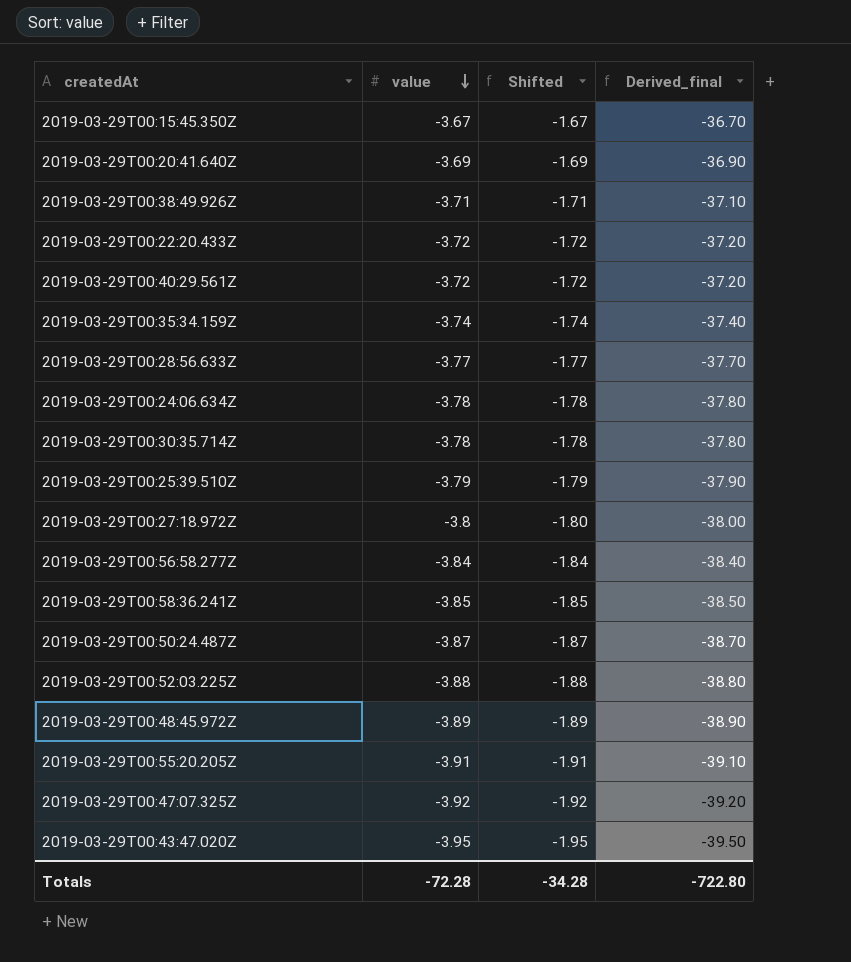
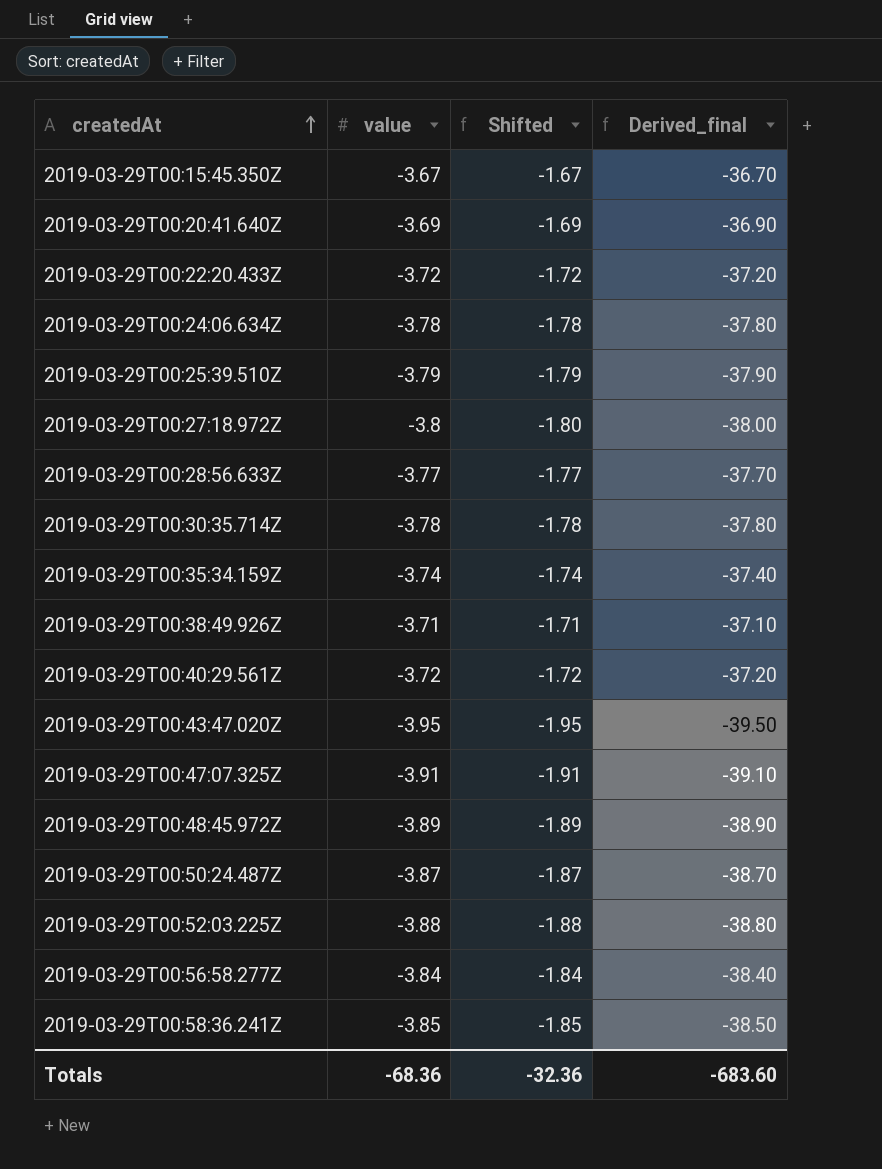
row order: value descending -> createdAt ascending
row 2019-03-29T00:55:20.205Z: -3.91 | -1.91 | -39.10 -> none
2019-03-29T00:47:07.325Z | value: -3.92 -> -3.91
2019-03-29T00:47:07.325Z | Shifted: -1.92 -> -1.91
2019-03-29T00:47:07.325Z | Derived_final: -39.20 -> -39.10
Totals | value: -72.28 -> -68.36
Totals | Shifted: -34.28 -> -32.36
Totals | Derived_final: -722.80 -> -683.60

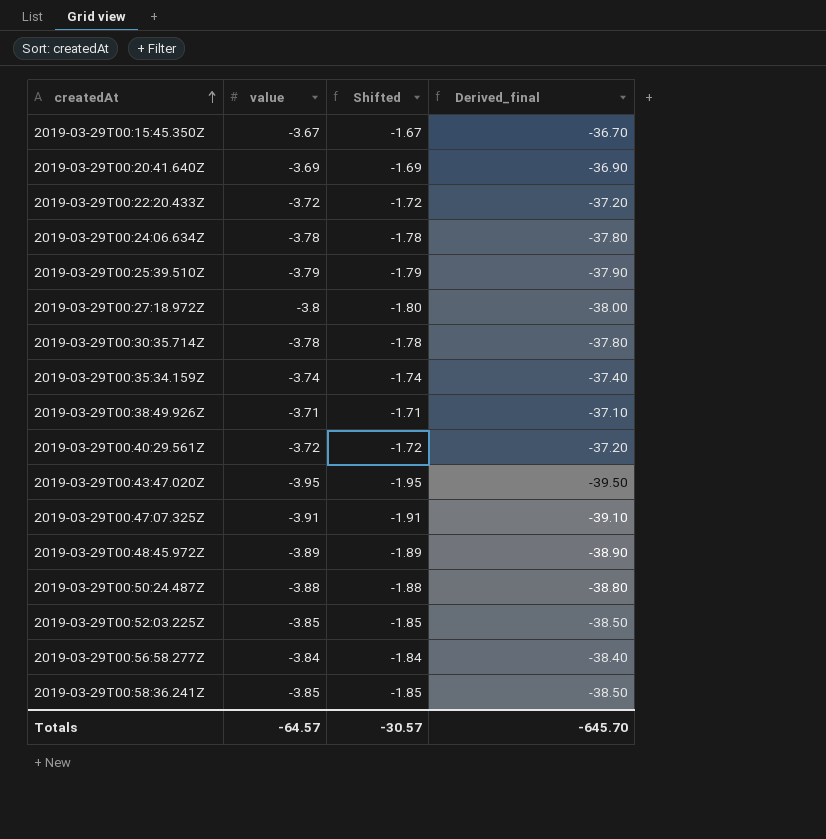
row 2019-03-29T00:28:56.633Z: -3.77 | -1.77 | -37.70 -> none
2019-03-29T00:50:24.487Z | value: -3.87 -> -3.88
2019-03-29T00:50:24.487Z | Shifted: -1.87 -> -1.88
2019-03-29T00:50:24.487Z | Derived_final: -38.70 -> -38.80
2019-03-29T00:52:03.225Z | value: -3.88 -> -3.85
2019-03-29T00:52:03.225Z | Shifted: -1.88 -> -1.85
2019-03-29T00:52:03.225Z | Derived_final: -38.80 -> -38.50
Totals | value: -68.36 -> -64.57
Totals | Shifted: -32.36 -> -30.57
Totals | Derived_final: -683.60 -> -645.70

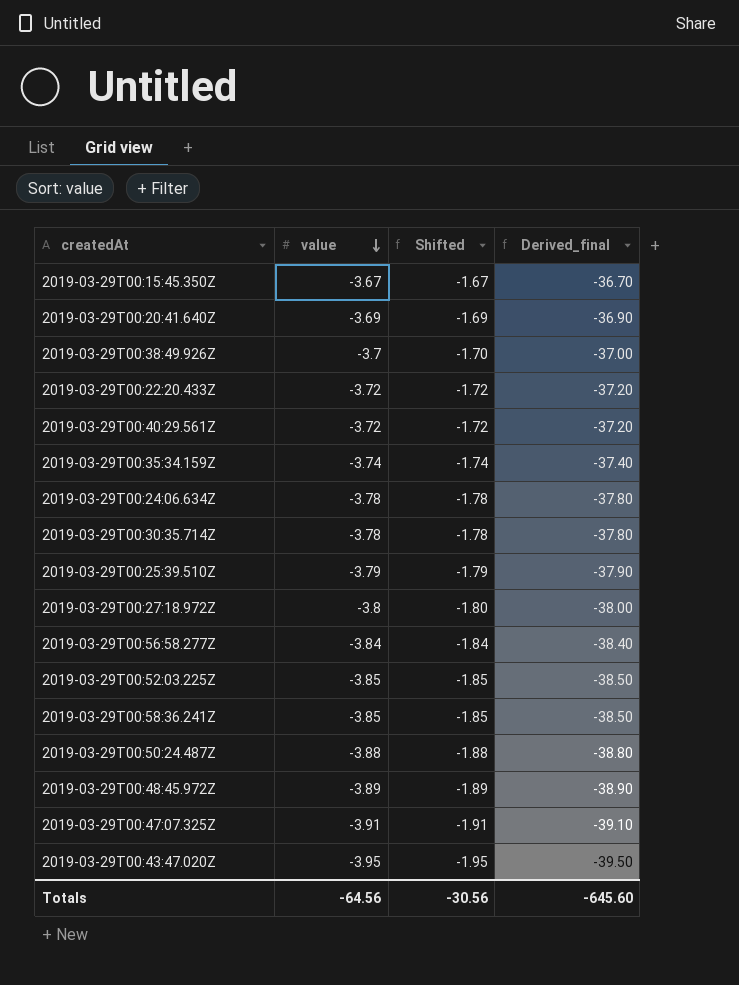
row order: createdAt ascending -> value descending
2019-03-29T00:38:49.926Z | value: -3.71 -> -3.7
2019-03-29T00:38:49.926Z | Shifted: -1.71 -> -1.70
2019-03-29T00:38:49.926Z | Derived_final: -37.10 -> -37.00
Totals | value: -64.57 -> -64.56
Totals | Shifted: -30.57 -> -30.56
Totals | Derived_final: -645.70 -> -645.60

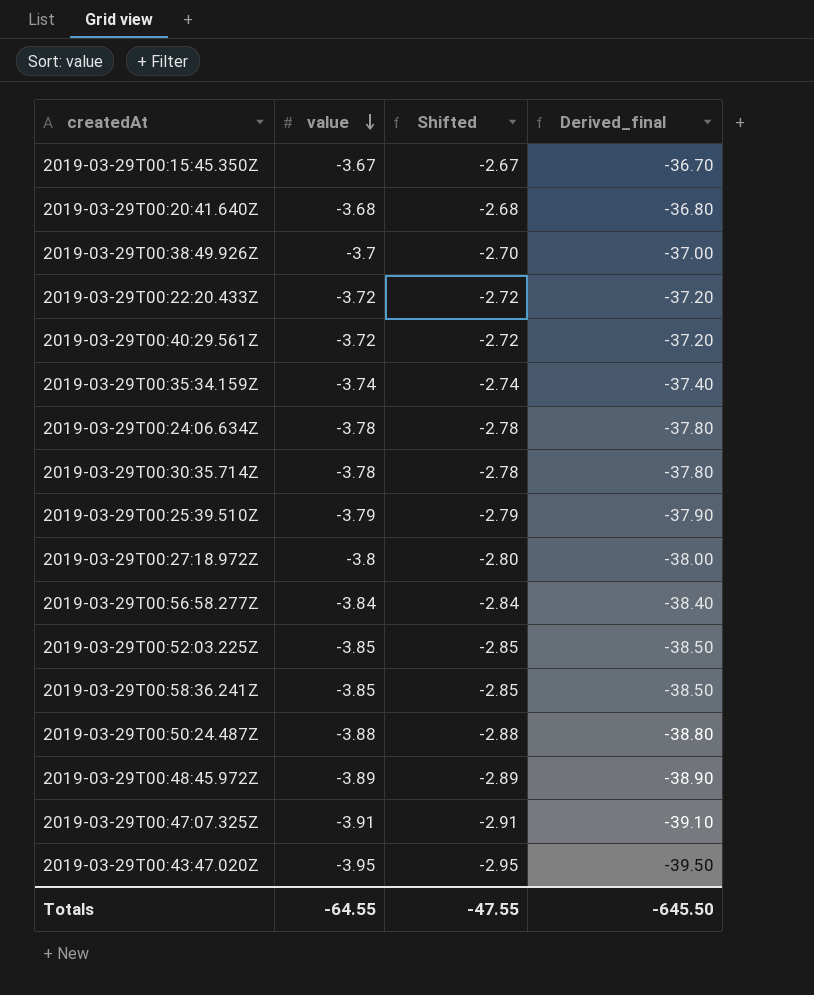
column Shifted | formula: [value] + 2 -> [value] + 1
2019-03-29T00:20:41.640Z | value: -3.69 -> -3.68
2019-03-29T00:20:41.640Z | Derived_final: -36.90 -> -36.80
Totals | value: -64.56 -> -64.55
Totals | Shifted: -30.56 -> -47.55
Totals | Derived_final: -645.60 -> -645.50

